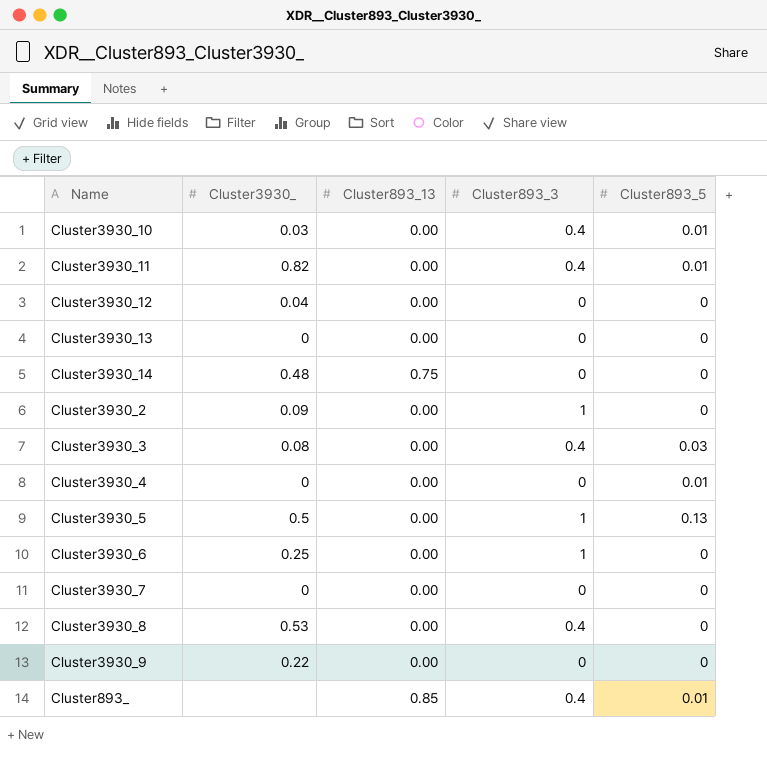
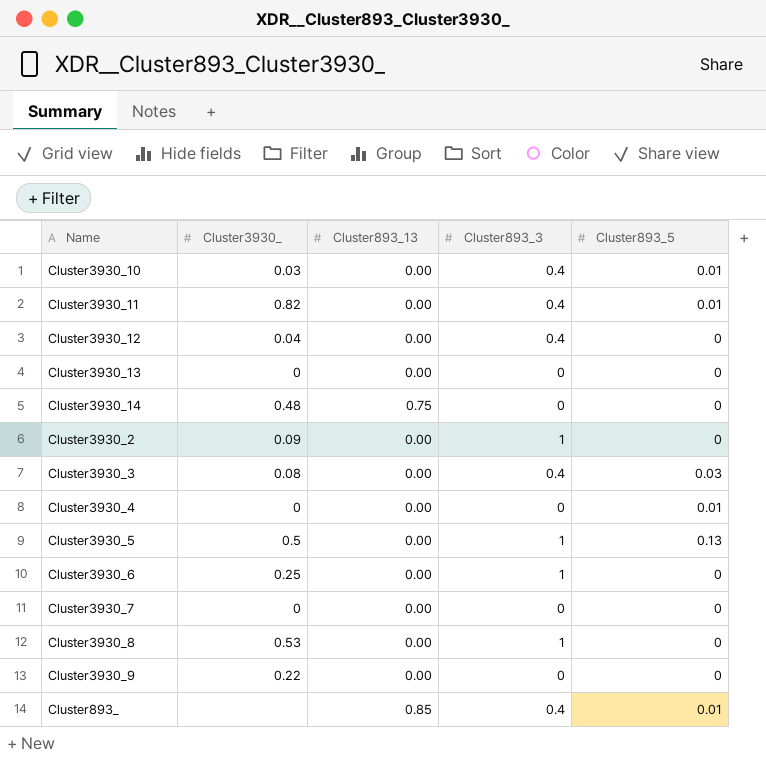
Cluster3930_12 | Cluster893_3: 0 -> 0.4
Cluster3930_8 | Cluster893_3: 0.4 -> 1

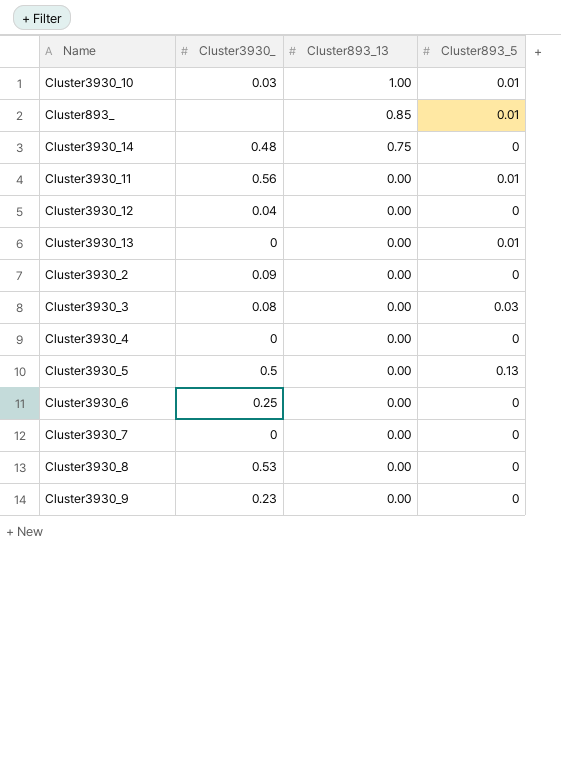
row order: none -> Cluster893_13 descending
column Cluster893_3 | position: 4 -> none
Cluster3930_10 | Cluster893_13: 0.00 -> 1.00
Cluster3930_11 | Cluster3930_: 0.82 -> 0.56
Cluster3930_13 | Cluster893_5: 0 -> 0.01
Cluster3930_4 | Cluster893_5: 0.01 -> 0
Cluster3930_9 | Cluster3930_: 0.22 -> 0.23

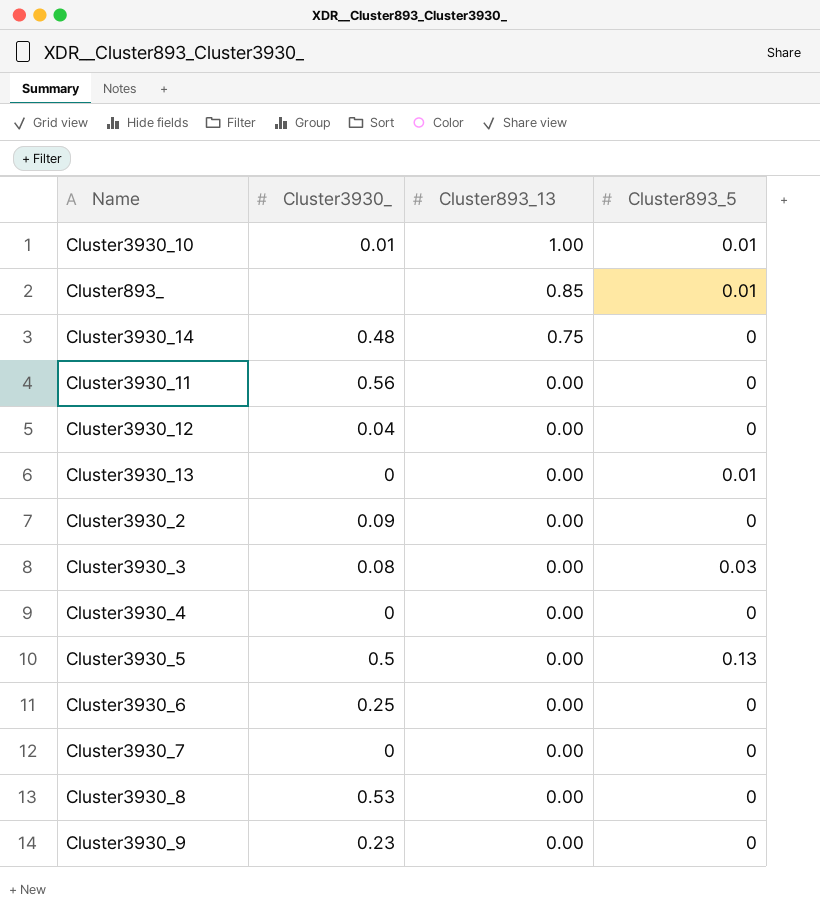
Cluster3930_10 | Cluster3930_: 0.03 -> 0.01
Cluster3930_11 | Cluster893_5: 0.01 -> 0

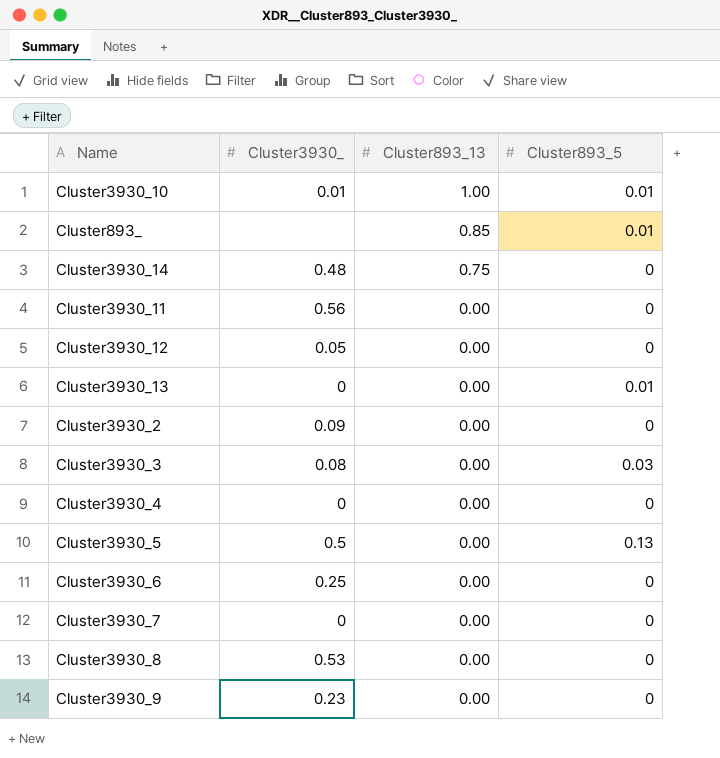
Cluster3930_12 | Cluster3930_: 0.04 -> 0.05

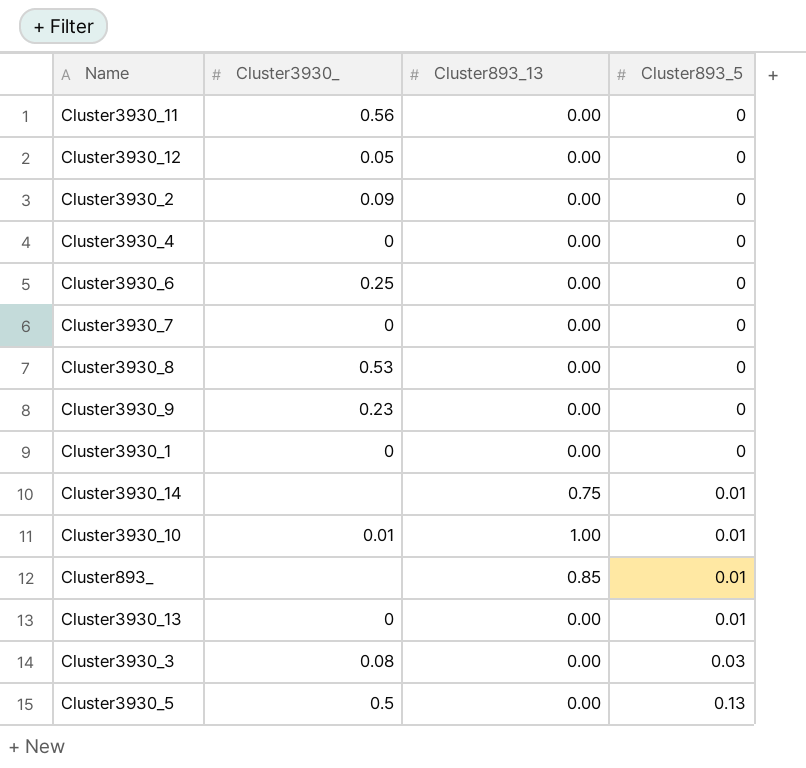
row order: Cluster893_13 descending -> Cluster893_5 ascending
row Cluster3930_1: none -> 0 | 0.00 | 0
Cluster3930_14 | Cluster3930_: 0.48 -> none
Cluster3930_14 | Cluster893_5: 0 -> 0.01

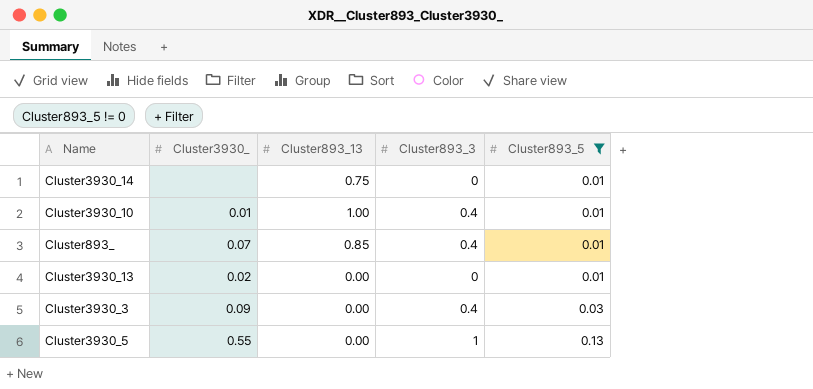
filter: none -> Cluster893_5 != 0
column Cluster893_3 | position: none -> 4
Cluster893_ | Cluster3930_: none -> 0.07
Cluster3930_13 | Cluster3930_: 0 -> 0.02
Cluster3930_3 | Cluster3930_: 0.08 -> 0.09
Cluster3930_5 | Cluster3930_: 0.5 -> 0.55

